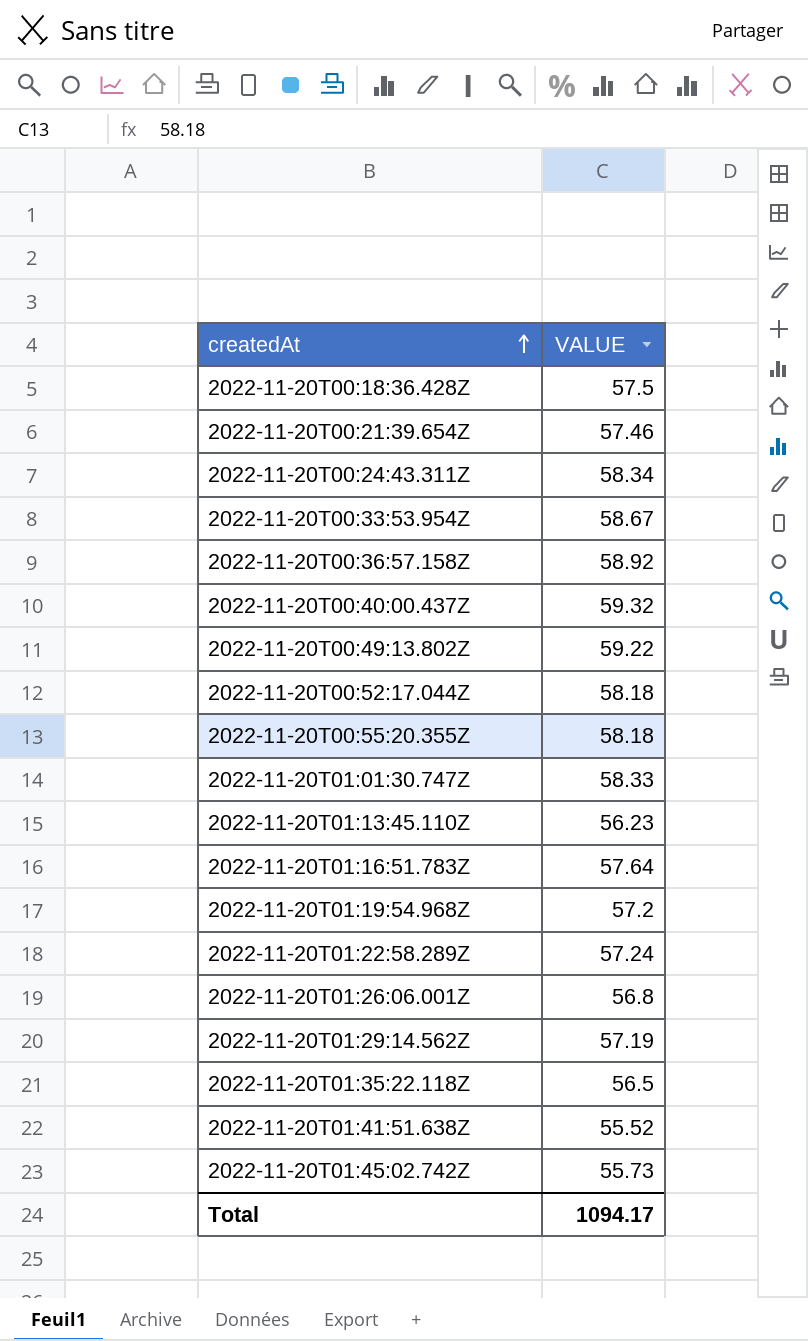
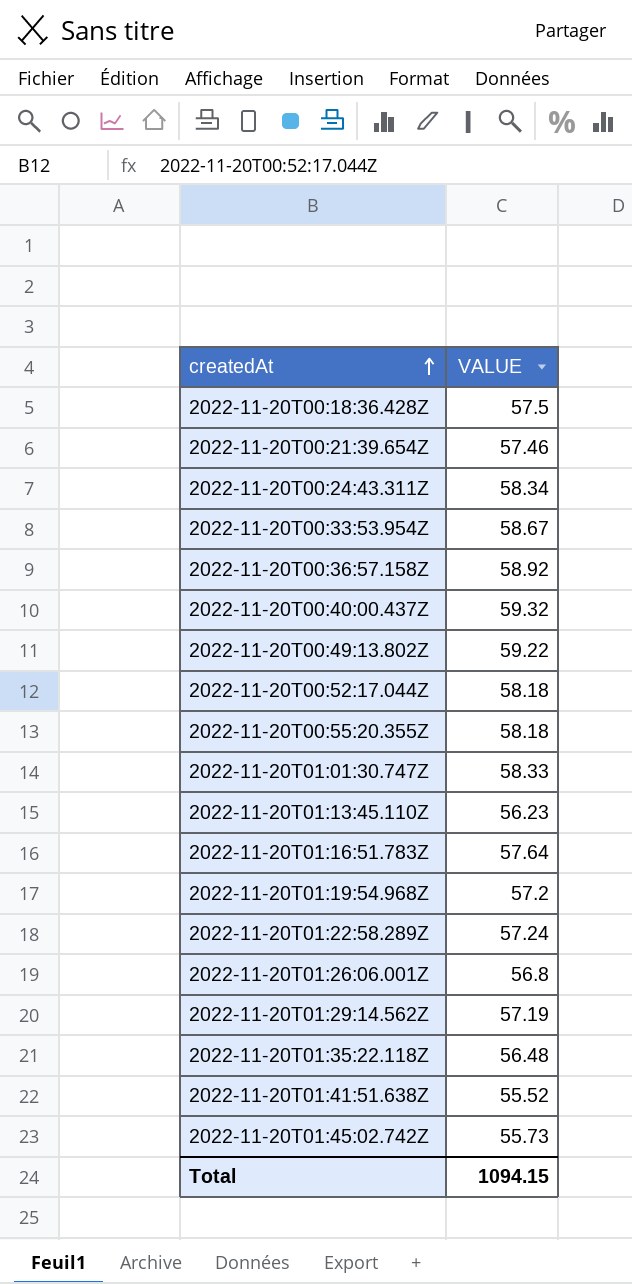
2022-11-20T01:35:22.118Z | VALUE: 56.5 -> 56.48
Total | VALUE: 1094.17 -> 1094.15

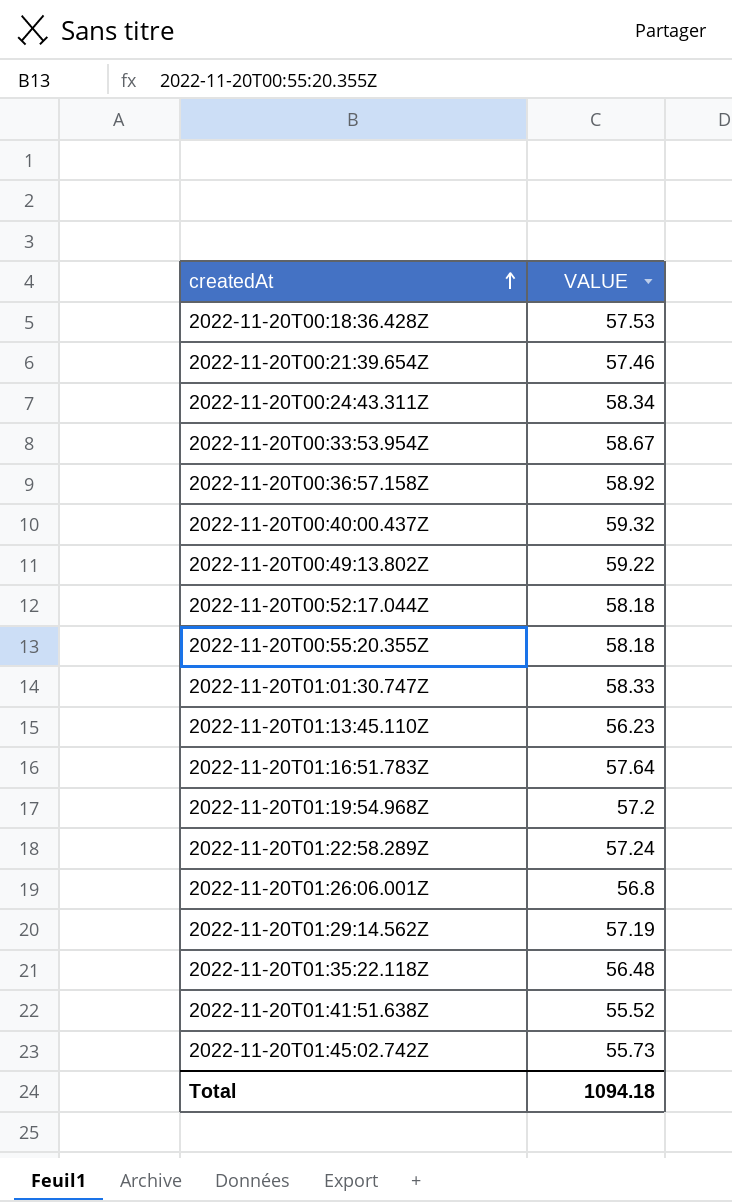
2022-11-20T00:18:36.428Z | VALUE: 57.5 -> 57.53
Total | VALUE: 1094.15 -> 1094.18

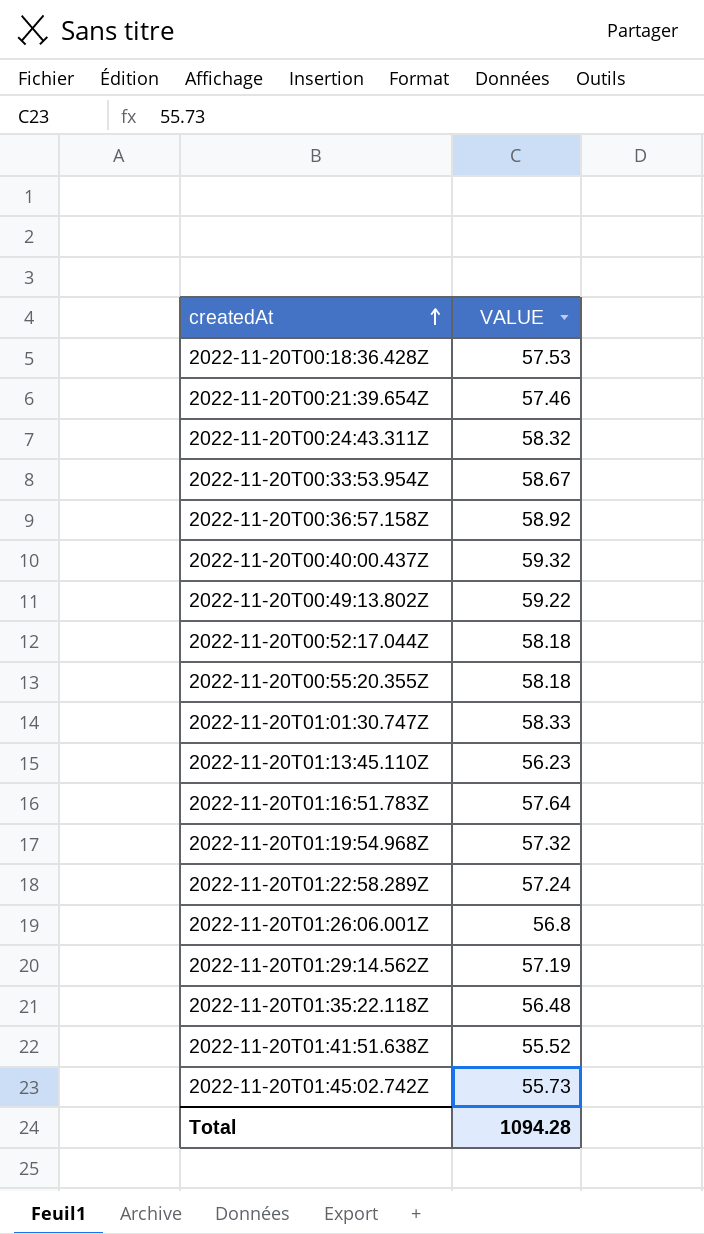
2022-11-20T00:24:43.311Z | VALUE: 58.34 -> 58.32
2022-11-20T01:19:54.968Z | VALUE: 57.2 -> 57.32
Total | VALUE: 1094.18 -> 1094.28

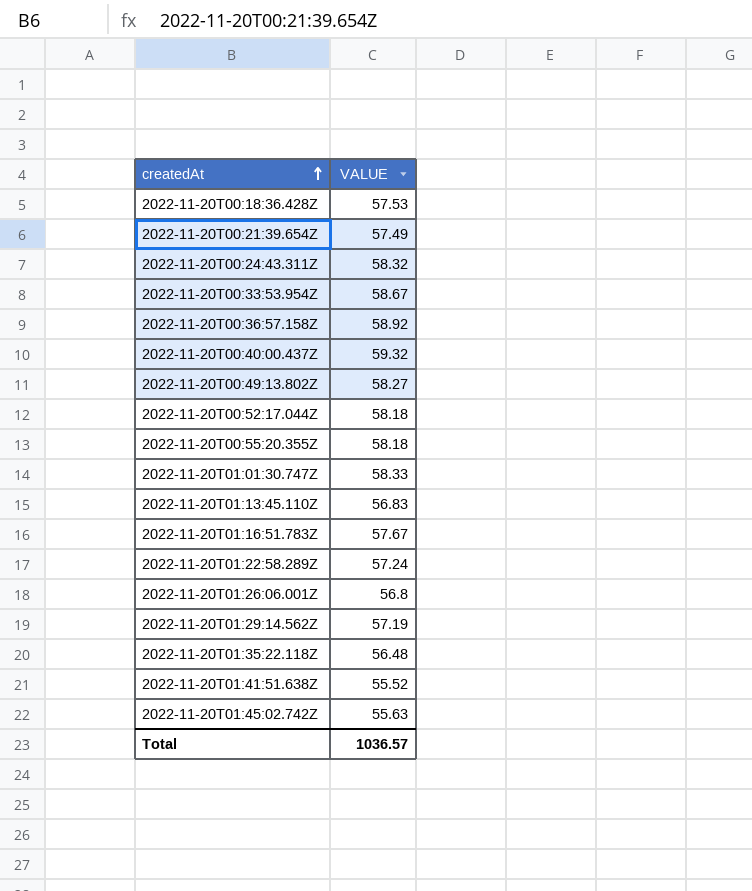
row 2022-11-20T01:19:54.968Z: 57.32 -> none
2022-11-20T00:21:39.654Z | VALUE: 57.46 -> 57.49
2022-11-20T00:49:13.802Z | VALUE: 59.22 -> 58.27
2022-11-20T01:13:45.110Z | VALUE: 56.23 -> 56.83
2022-11-20T01:16:51.783Z | VALUE: 57.64 -> 57.67
2022-11-20T01:45:02.742Z | VALUE: 55.73 -> 55.63
Total | VALUE: 1094.28 -> 1036.57

